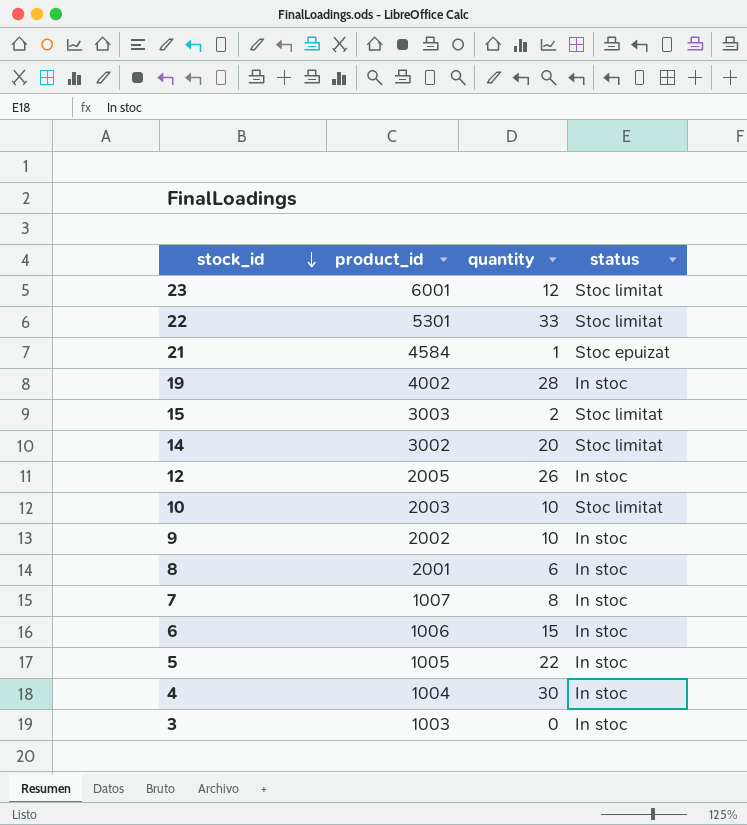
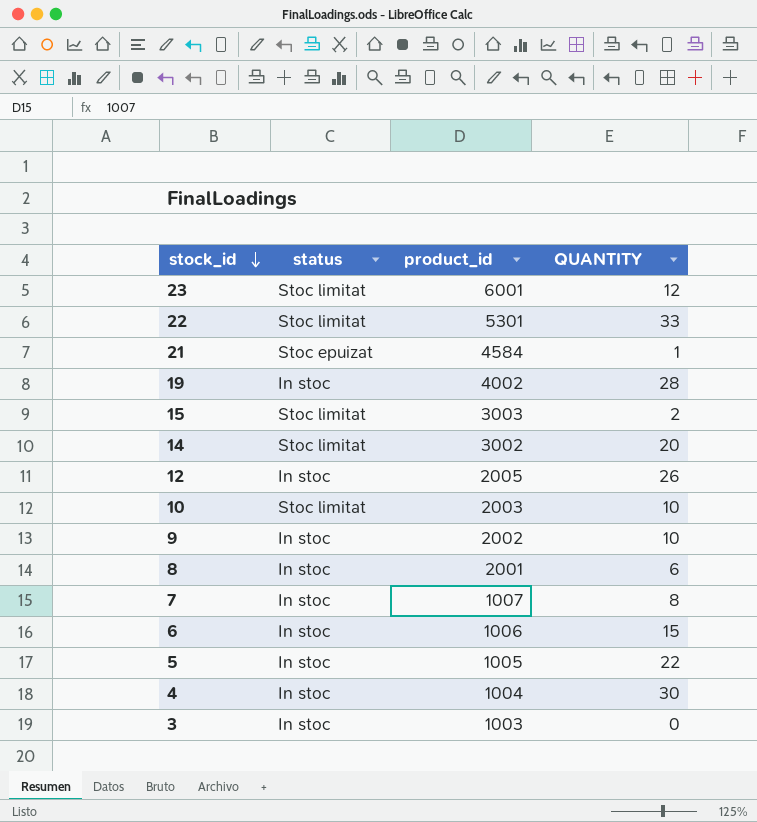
column status | position: 4 -> 2
column name: quantity -> QUANTITY

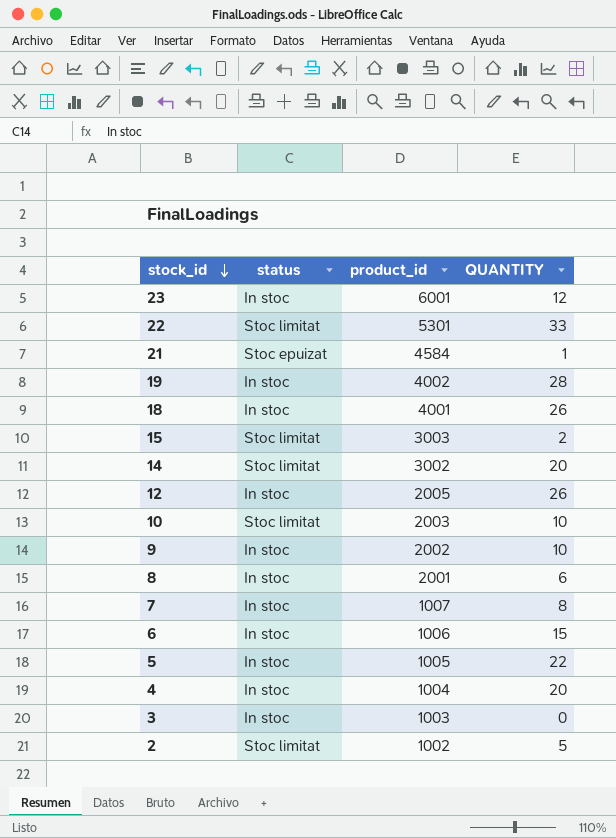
23 | status: Stoc limitat -> In stoc
row 18: none -> In stoc | 4001 | 26
4 | QUANTITY: 30 -> 20
row 2: none -> Stoc limitat | 1002 | 5

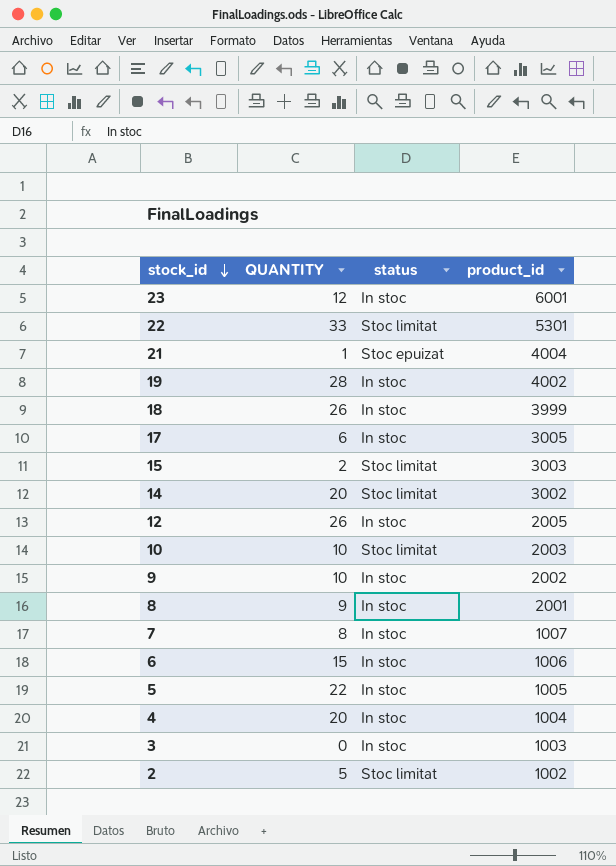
column QUANTITY | position: 4 -> 2
21 | product_id: 4584 -> 4004
18 | product_id: 4001 -> 3999
row 17: none -> 6 | In stoc | 3005
8 | QUANTITY: 6 -> 9

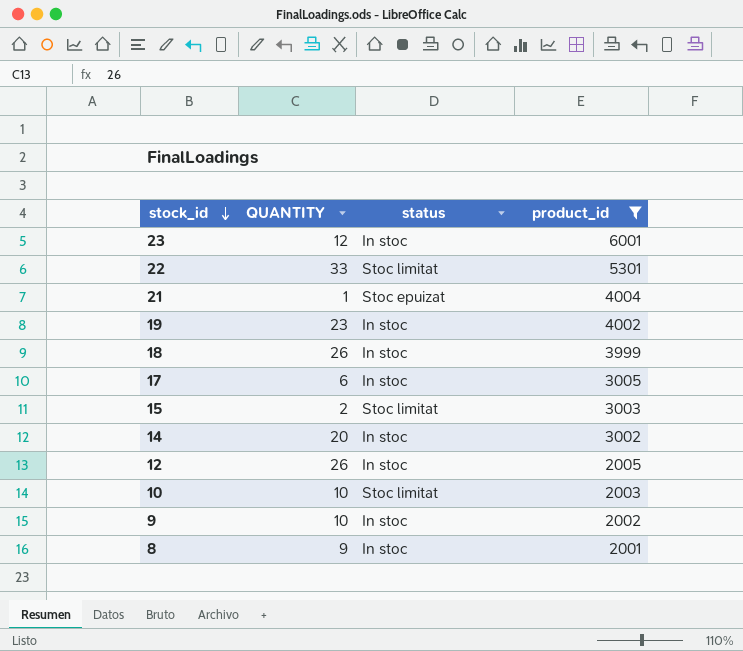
filter: none -> product_id >= 2001
19 | QUANTITY: 28 -> 23
14 | status: Stoc limitat -> In stoc

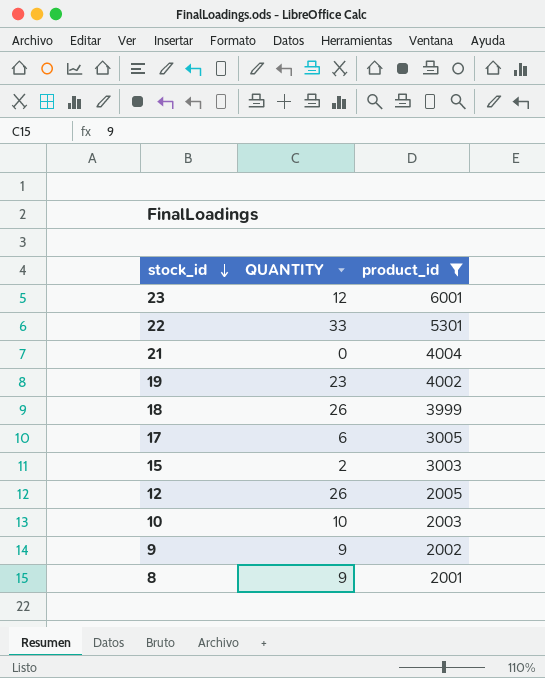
column status | position: 3 -> none
row 14: 20 | In stoc | 3002 -> none
21 | QUANTITY: 1 -> 0
9 | QUANTITY: 10 -> 9

